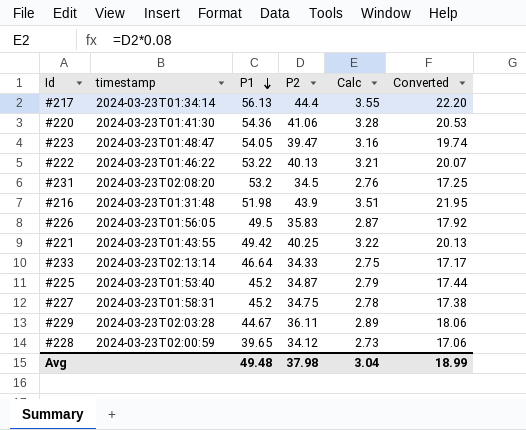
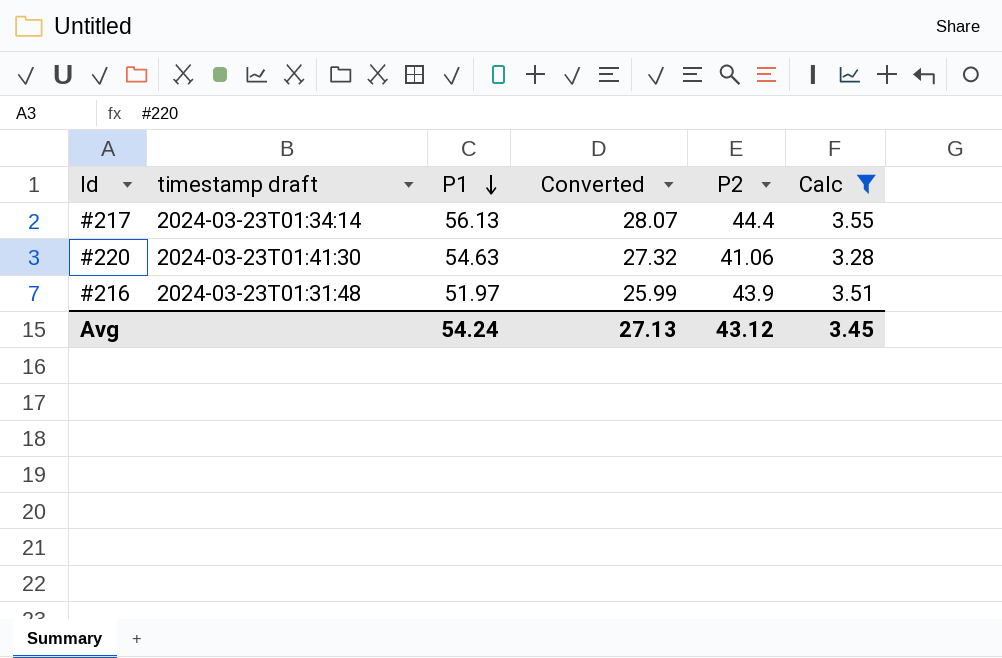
filter: none -> Calc >= 3.28
column name: timestamp -> timestamp draft
column Converted | formula: [P2] * 0.5 -> [P1] * 0.5
column Converted | position: 6 -> 4
#220 | P1: 54.36 -> 54.63
#216 | P1: 51.98 -> 51.97
Avg | P1: 49.48 -> 54.24
Avg | Converted: 18.99 -> 27.13
Avg | P2: 37.98 -> 43.12
Avg | Calc: 3.04 -> 3.45

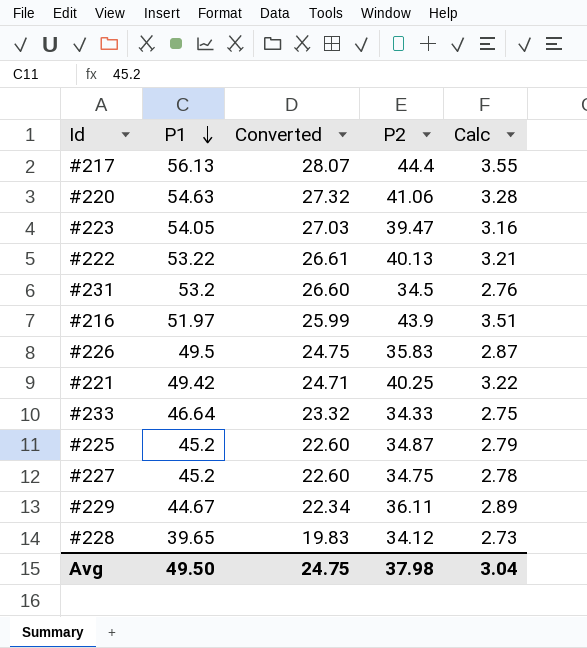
filter: Calc >= 3.28 -> none
column timestamp draft | position: 2 -> none
Avg | P1: 54.24 -> 49.50
Avg | Converted: 27.13 -> 24.75
Avg | P2: 43.12 -> 37.98
Avg | Calc: 3.45 -> 3.04

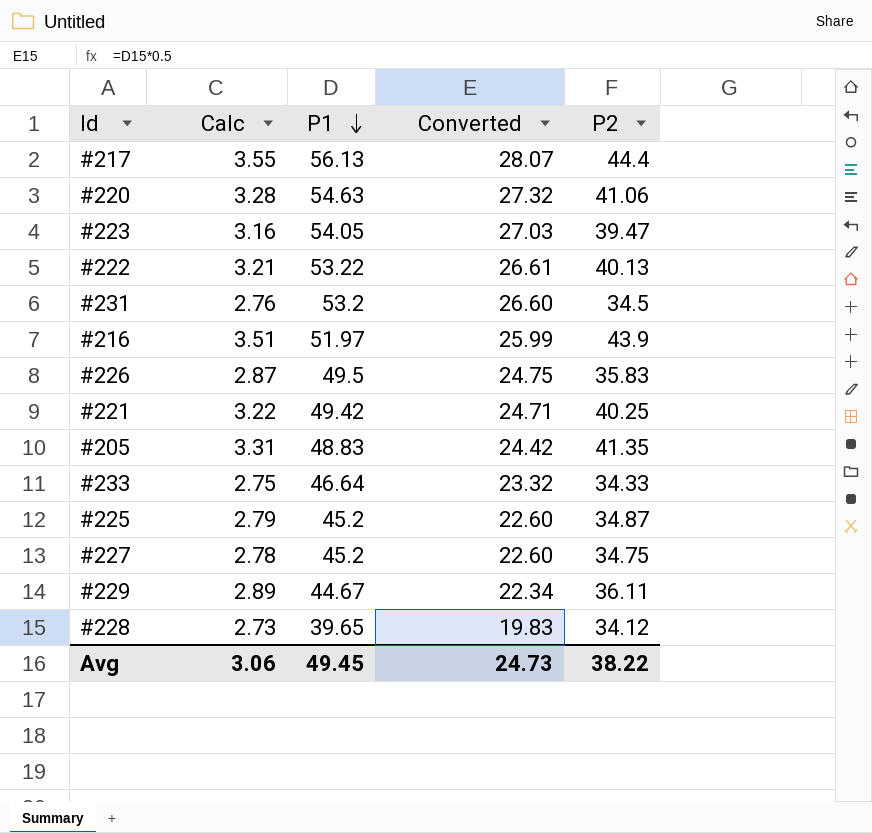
column Calc | position: 5 -> 2
row #205: none -> 3.31 | 48.83 | 24.42 | 41.35
Avg | Calc: 3.04 -> 3.06
Avg | P1: 49.50 -> 49.45
Avg | Converted: 24.75 -> 24.73
Avg | P2: 37.98 -> 38.22

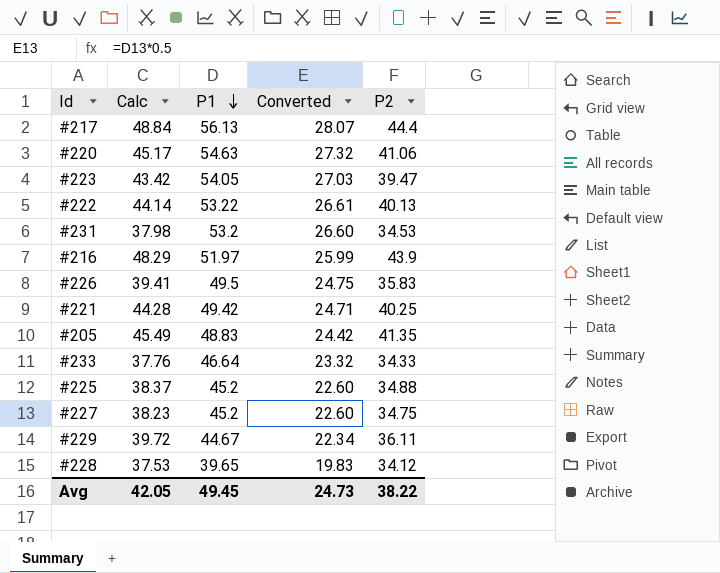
column Calc | formula: [P2] * 0.08 -> [P2] * 1.1
#231 | P2: 34.5 -> 34.53
#225 | P2: 34.87 -> 34.88
Avg | Calc: 3.06 -> 42.05

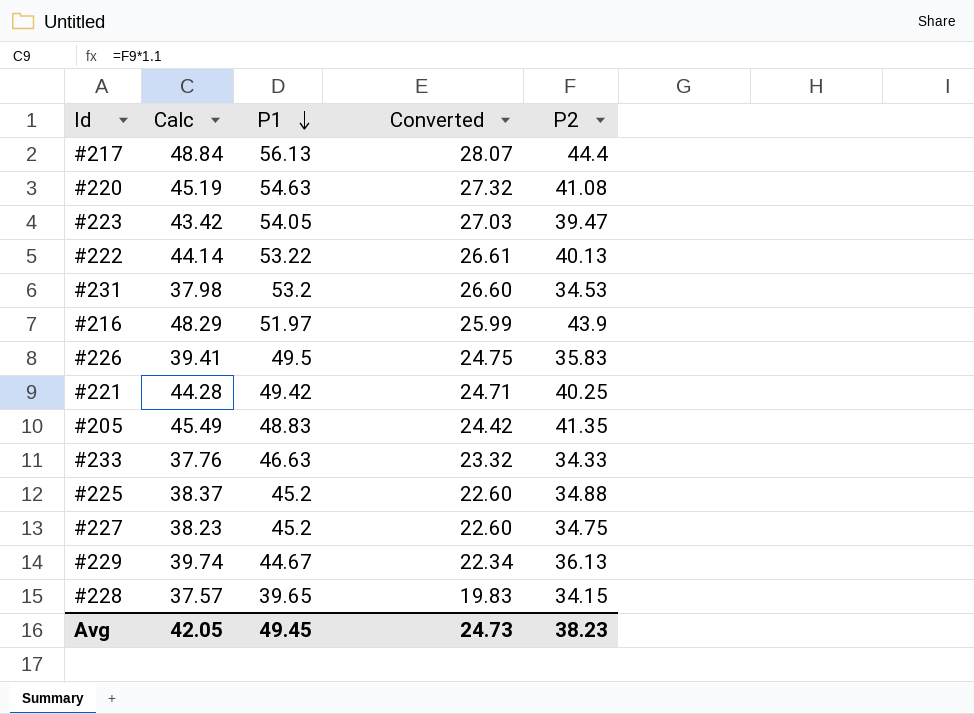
#220 | Calc: 45.17 -> 45.19
#220 | P2: 41.06 -> 41.08
#233 | P1: 46.64 -> 46.63
#229 | Calc: 39.72 -> 39.74
#229 | P2: 36.11 -> 36.13
#228 | Calc: 37.53 -> 37.57
#228 | P2: 34.12 -> 34.15
Avg | P2: 38.22 -> 38.23

